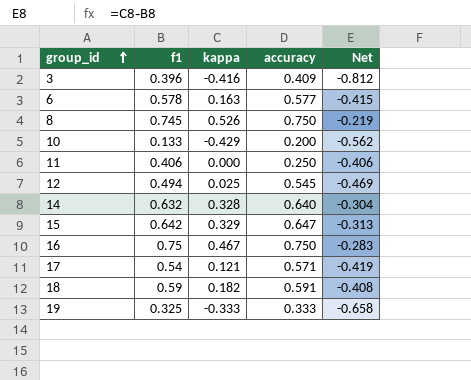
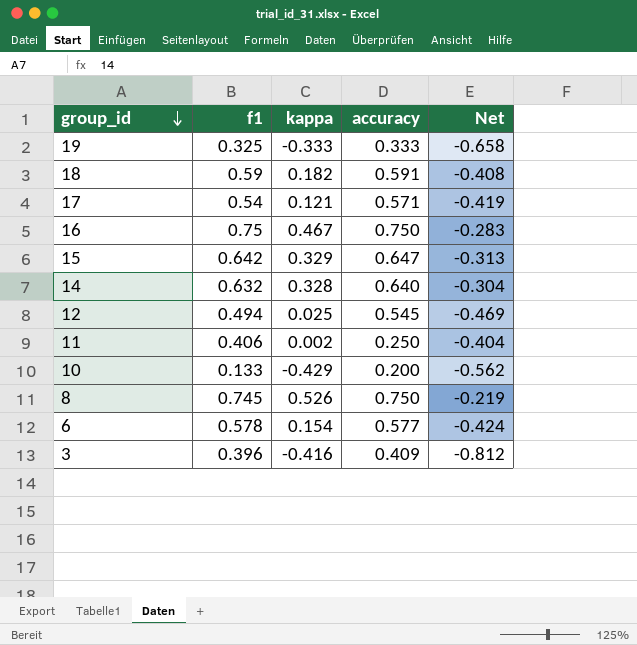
row order: group_id ascending -> group_id descending
11 | kappa: 0.000 -> 0.002
11 | Net: -0.406 -> -0.404
6 | kappa: 0.163 -> 0.154
6 | Net: -0.415 -> -0.424

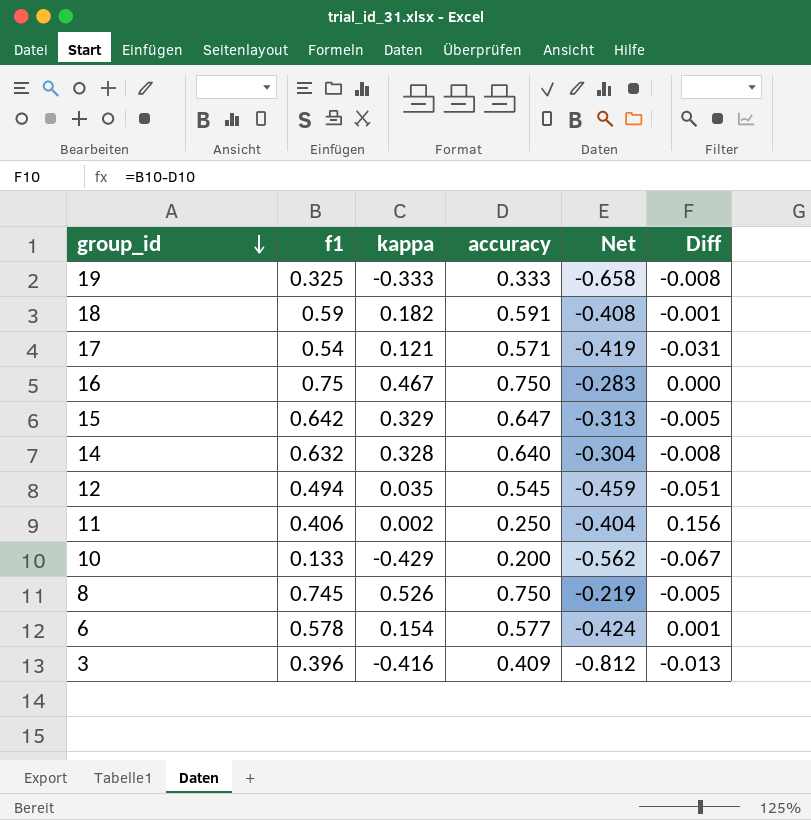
column Diff | formula: none -> [f1] - [accuracy]
12 | kappa: 0.025 -> 0.035
12 | Net: -0.469 -> -0.459

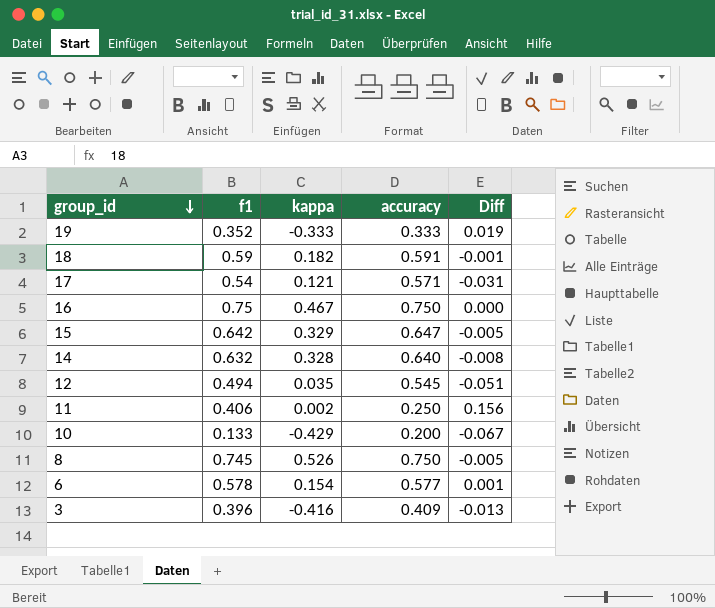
column Net | formula: [kappa] - [f1] -> none
19 | f1: 0.325 -> 0.352
19 | Diff: -0.008 -> 0.019

